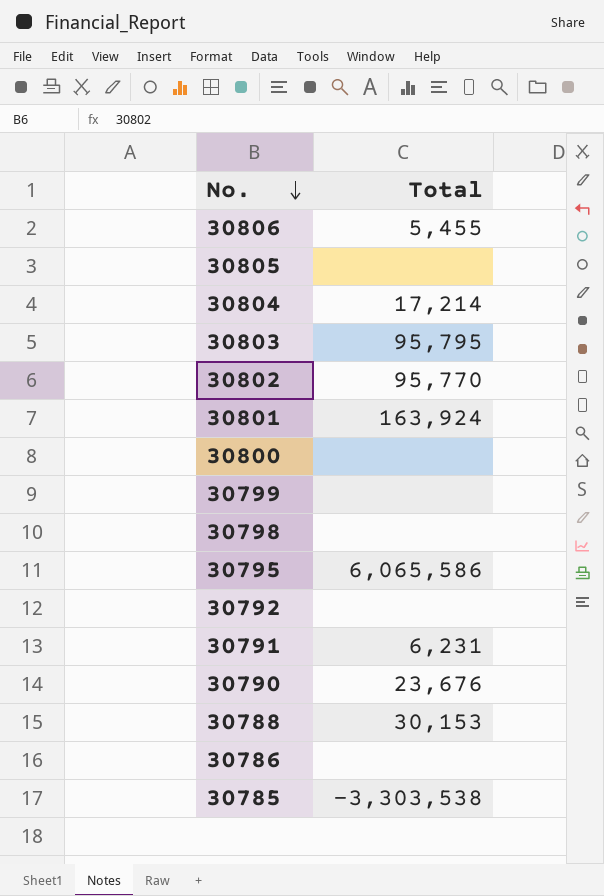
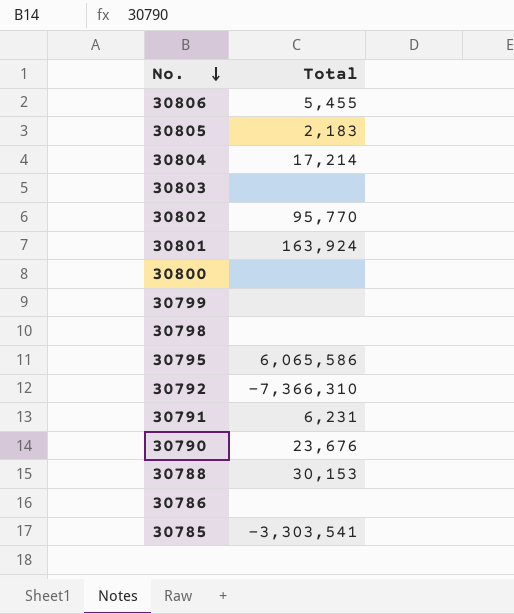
30805 | Total: none -> 2,183
30803 | Total: 95,795 -> none
30792 | Total: none -> -7,366,310
30785 | Total: -3,303,538 -> -3,303,541

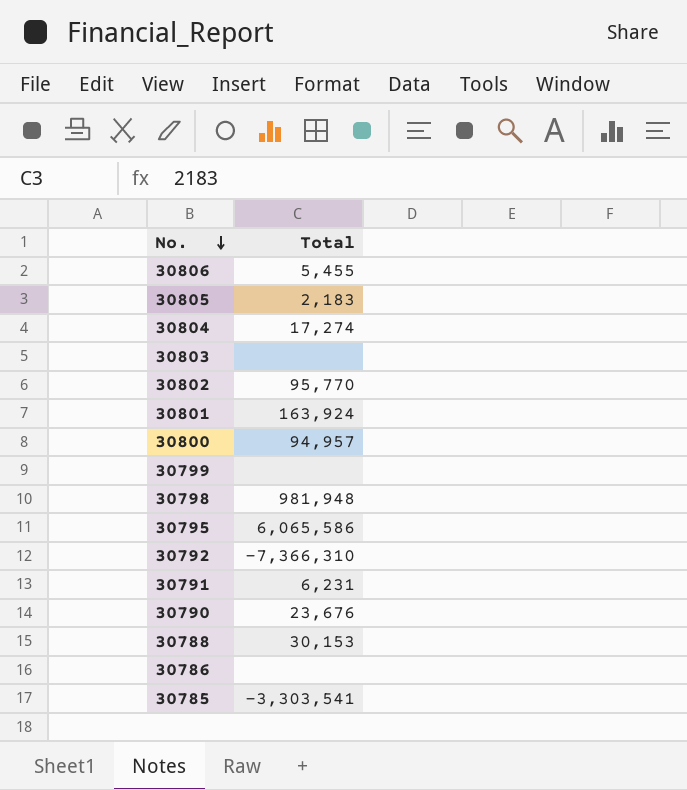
30804 | Total: 17,214 -> 17,274
30800 | Total: none -> 94,957
30798 | Total: none -> 981,948

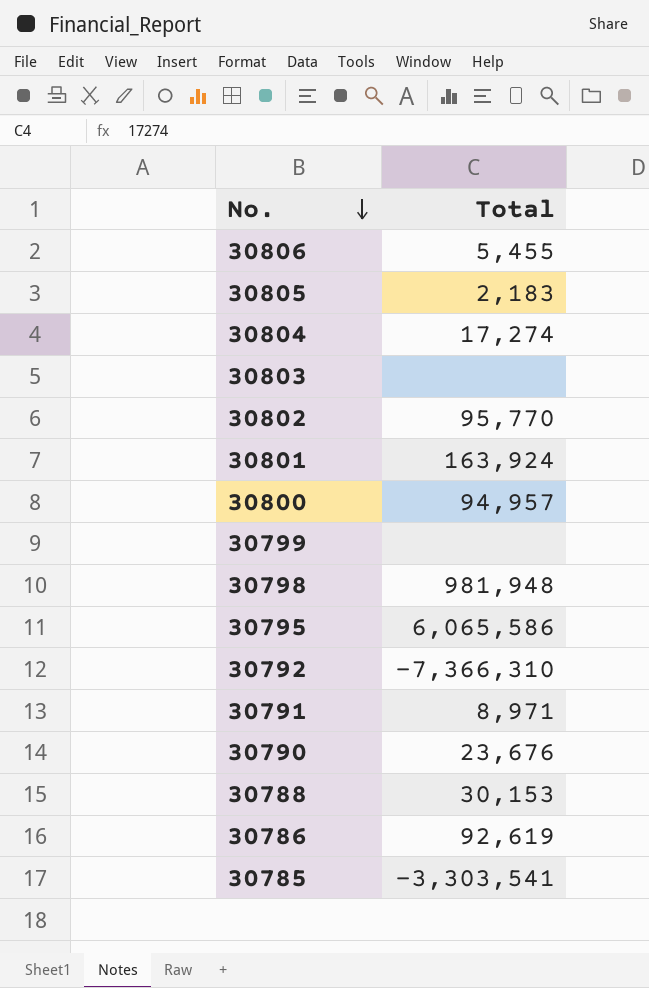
30791 | Total: 6,231 -> 8,971
30786 | Total: none -> 92,619

